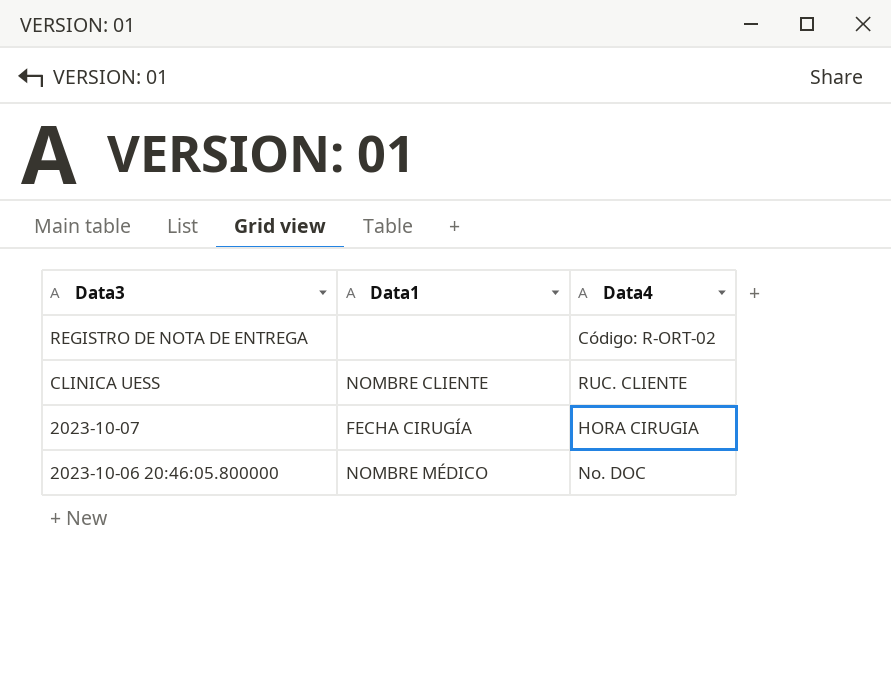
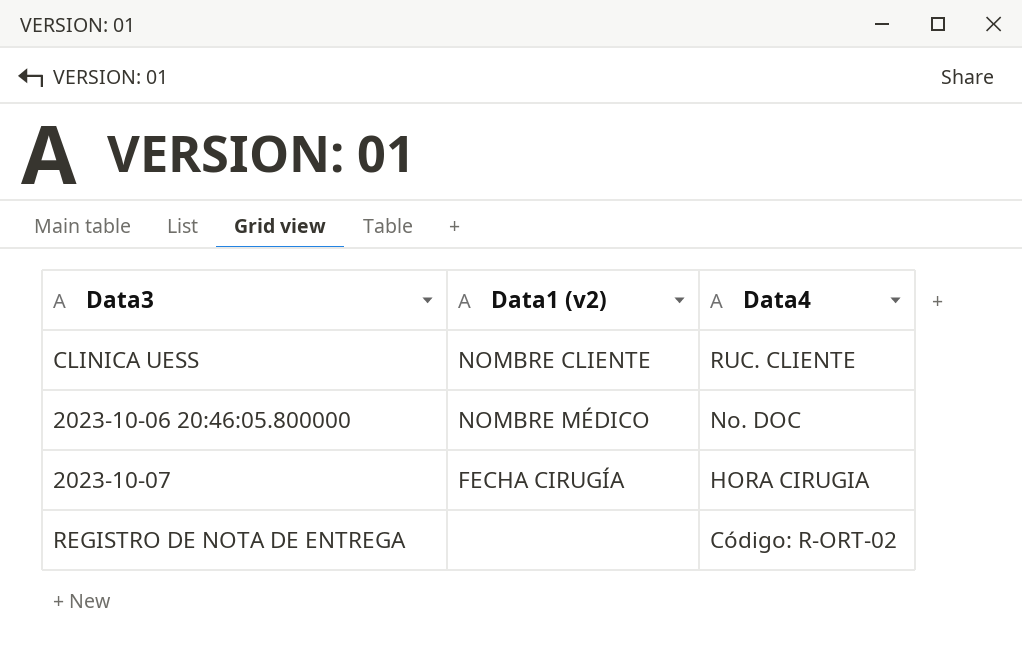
row order: Data3 descending -> Data4 descending
column name: Data1 -> Data1 (v2)

